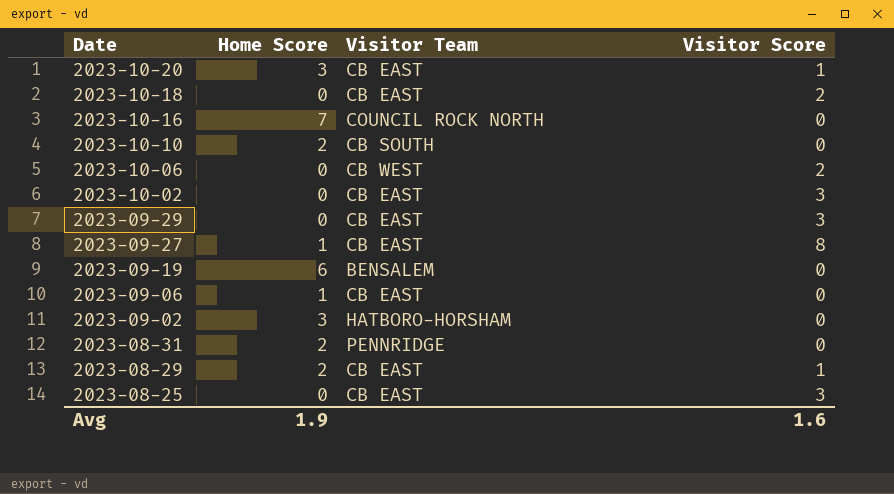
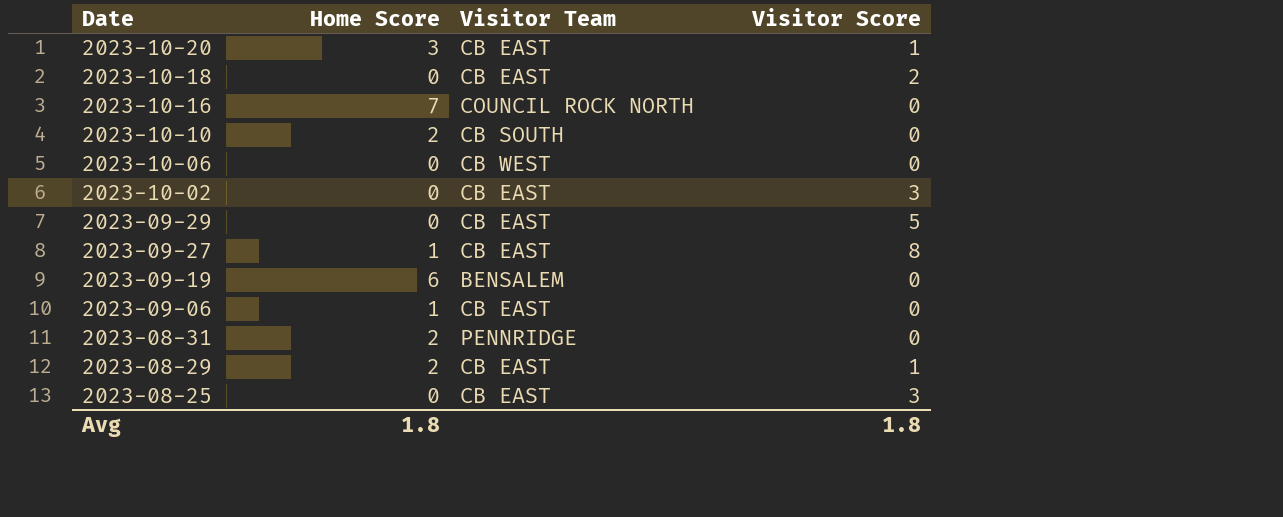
row 2023-09-02: 3 | HATBORO-HORSHAM | 0 -> none
2023-10-06 | Visitor Score: 2 -> 0
2023-09-29 | Visitor Score: 3 -> 5
Avg | Home Score: 1.9 -> 1.8
Avg | Visitor Score: 1.6 -> 1.8

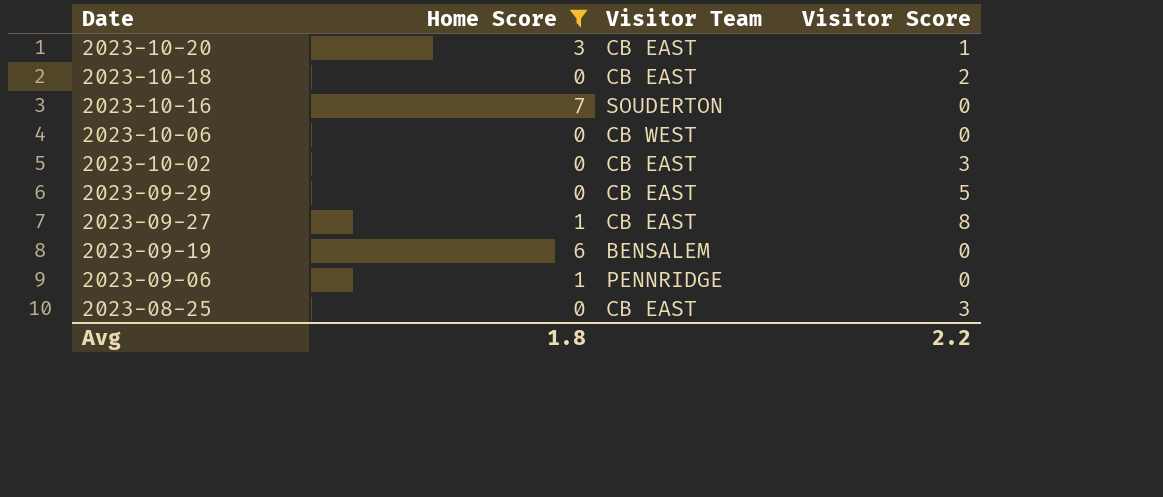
filter: none -> Home Score != 2
2023-10-16 | Visitor Team: COUNCIL ROCK NORTH -> SOUDERTON
2023-09-06 | Visitor Team: CB EAST -> PENNRIDGE
Avg | Visitor Score: 1.8 -> 2.2

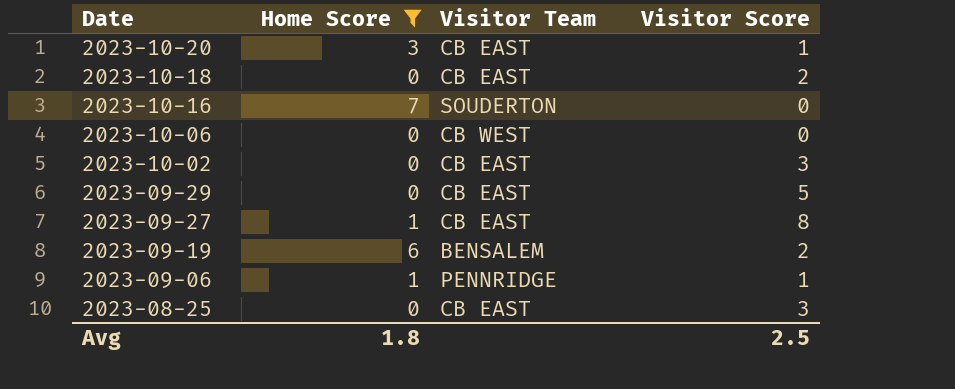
2023-09-19 | Visitor Score: 0 -> 2
2023-09-06 | Visitor Score: 0 -> 1
Avg | Visitor Score: 2.2 -> 2.5

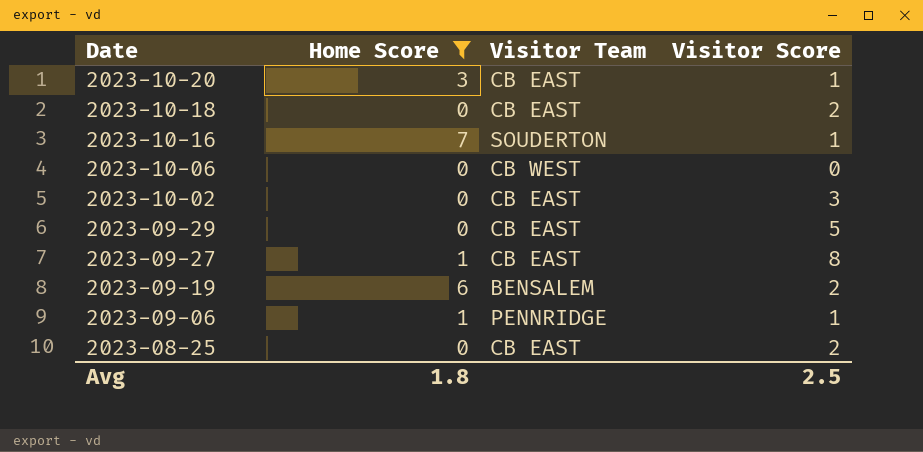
2023-10-16 | Visitor Score: 0 -> 1
2023-08-25 | Visitor Score: 3 -> 2

